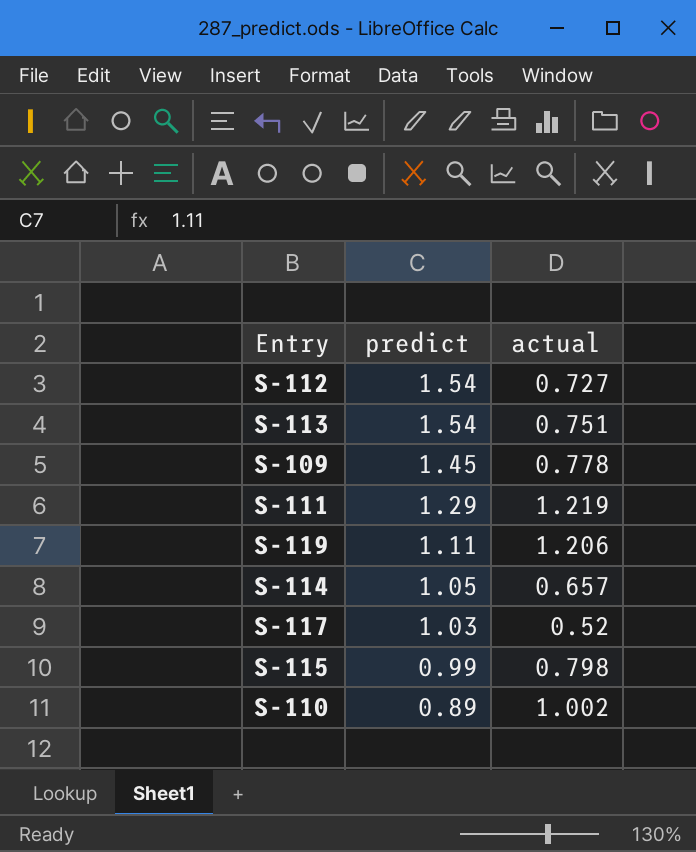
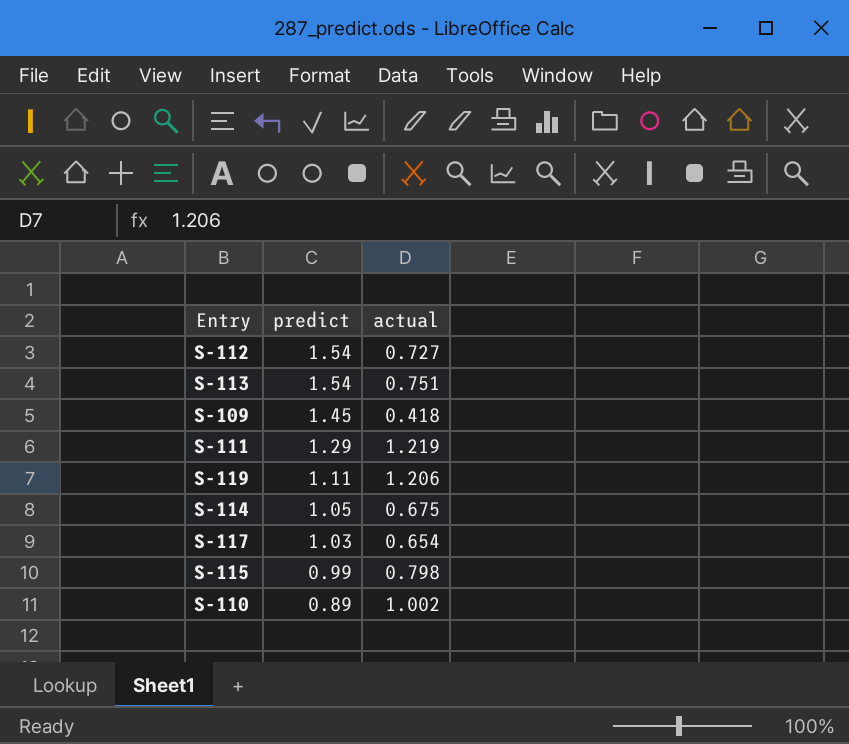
S-109 | actual: 0.778 -> 0.418
S-114 | actual: 0.657 -> 0.675
S-117 | actual: 0.52 -> 0.654

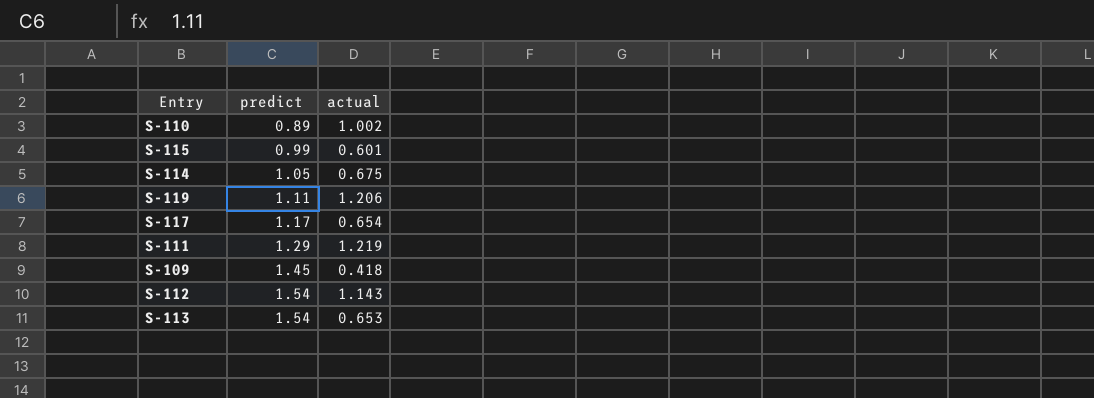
row order: predict descending -> predict ascending
S-115 | actual: 0.798 -> 0.601
S-117 | predict: 1.03 -> 1.17
S-112 | actual: 0.727 -> 1.143
S-113 | actual: 0.751 -> 0.653

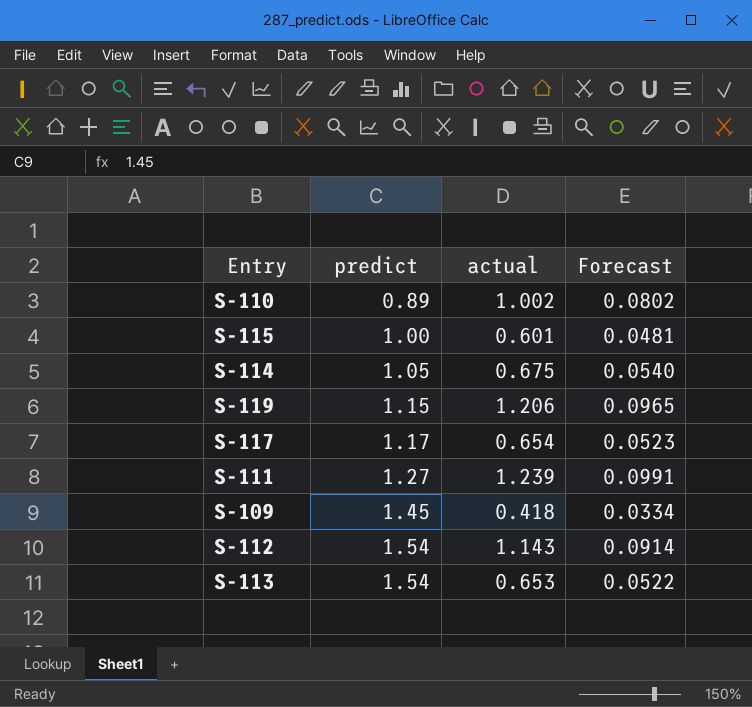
column Forecast | formula: none -> [actual] * 0.08
S-115 | predict: 0.99 -> 1.00
S-119 | predict: 1.11 -> 1.15
S-111 | predict: 1.29 -> 1.27
S-111 | actual: 1.219 -> 1.239

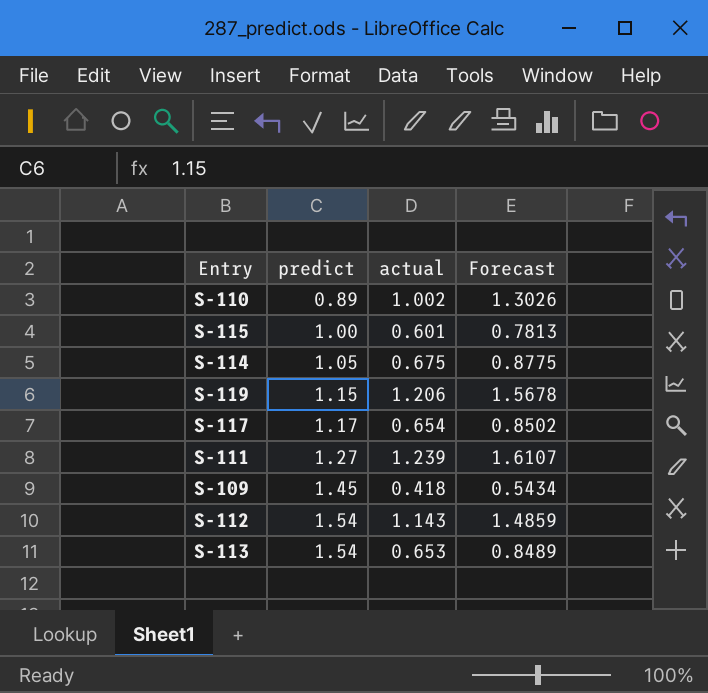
column Forecast | formula: [actual] * 0.08 -> [actual] * 1.3

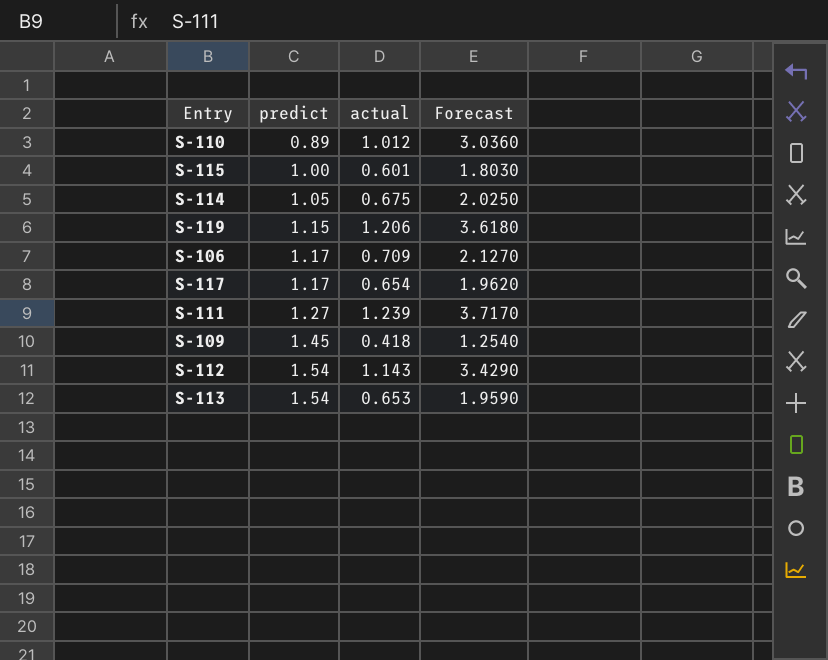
column Forecast | formula: [actual] * 1.3 -> [actual] * 3
S-110 | actual: 1.002 -> 1.012
row S-106: none -> 1.17 | 0.709 | 2.1270

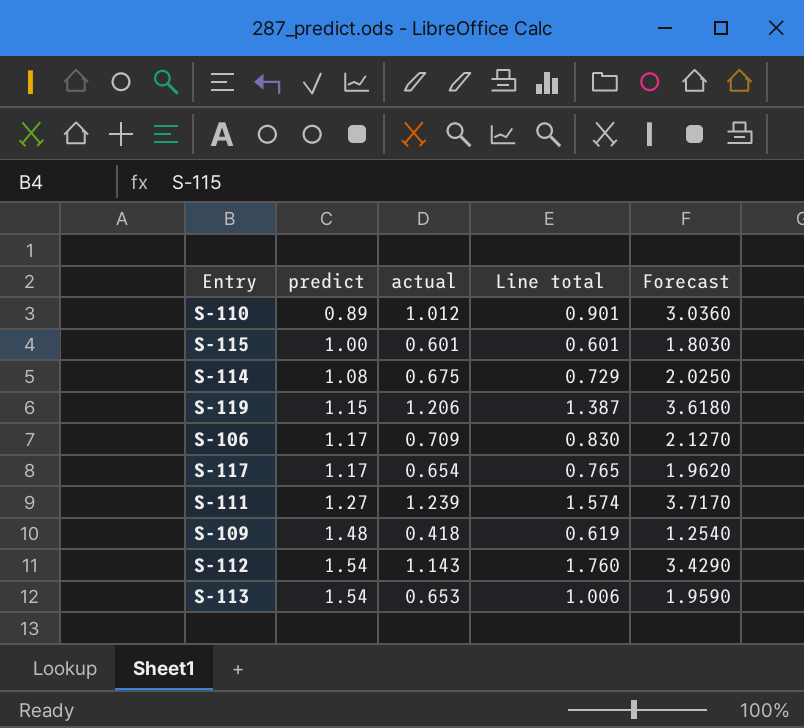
column Line total | formula: none -> [predict] * [actual]
S-114 | predict: 1.05 -> 1.08
S-109 | predict: 1.45 -> 1.48

